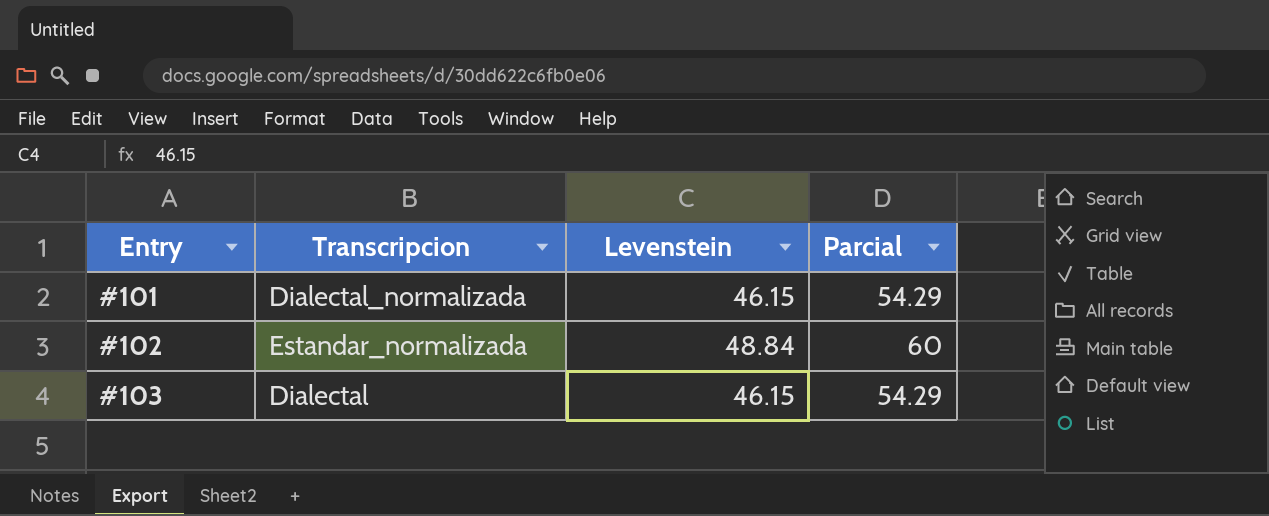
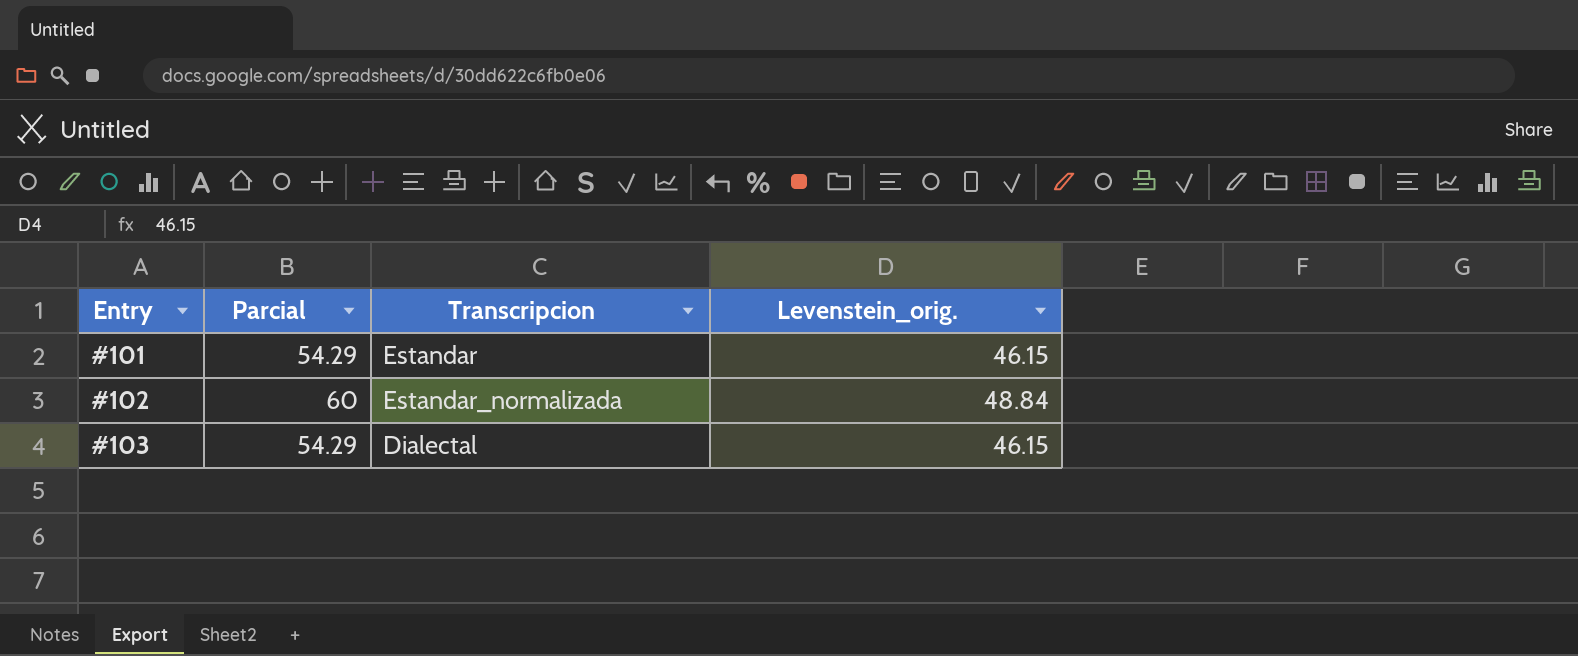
column Parcial | position: 4 -> 2
column name: Levenstein -> Levenstein_orig.
#101 | Transcripcion: Dialectal_normalizada -> Estandar

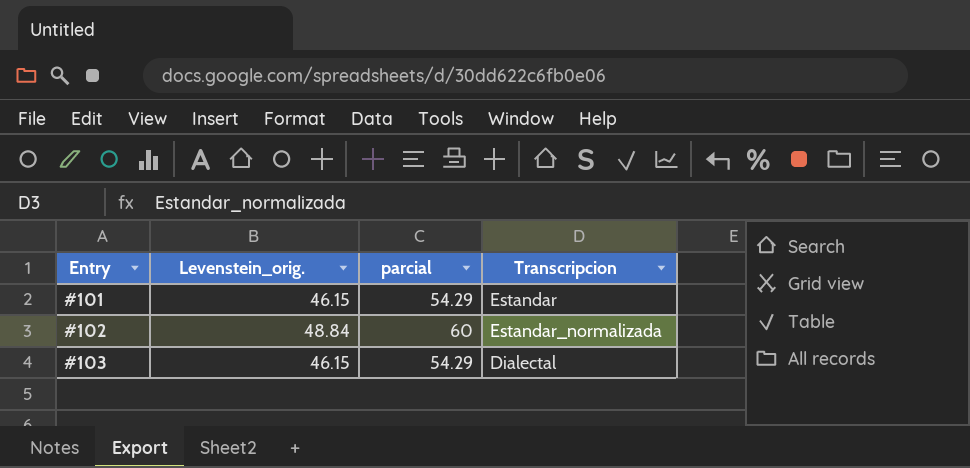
column Levenstein_orig. | position: 4 -> 2
column name: Parcial -> parcial

